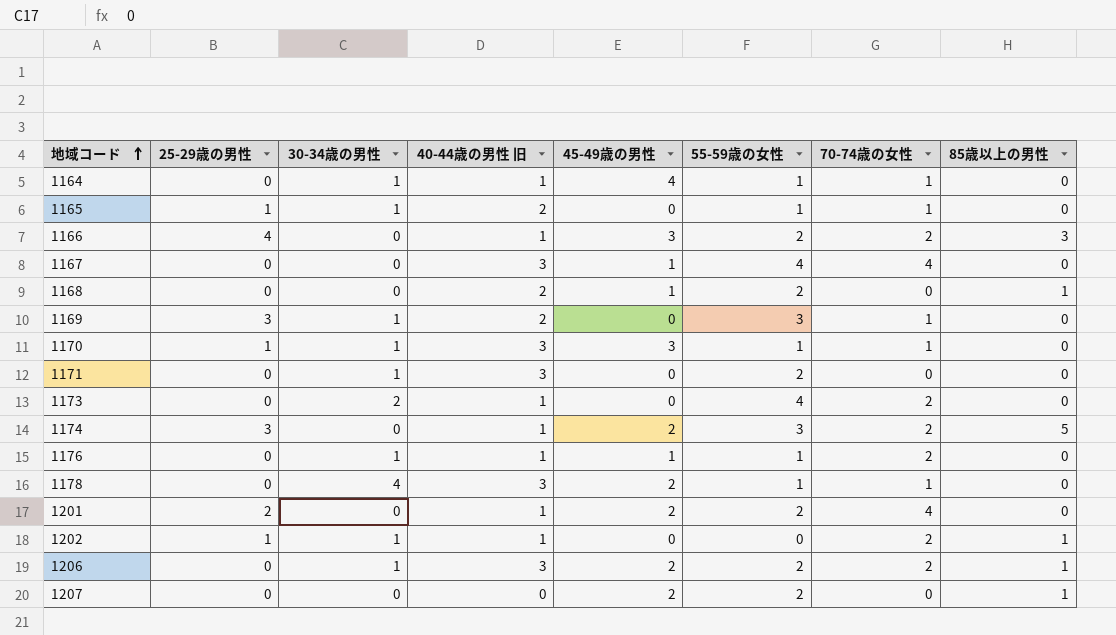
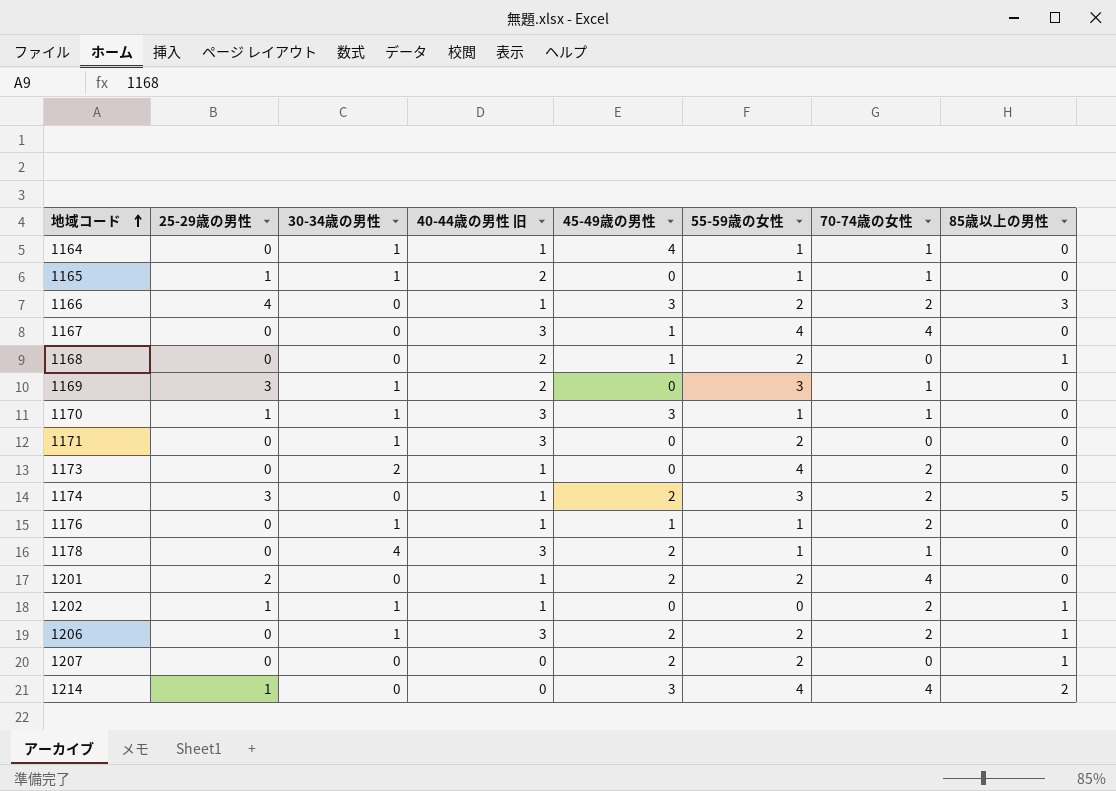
row 1214: none -> 1 | 0 | 0 | 3 | 4 | 4 | 2

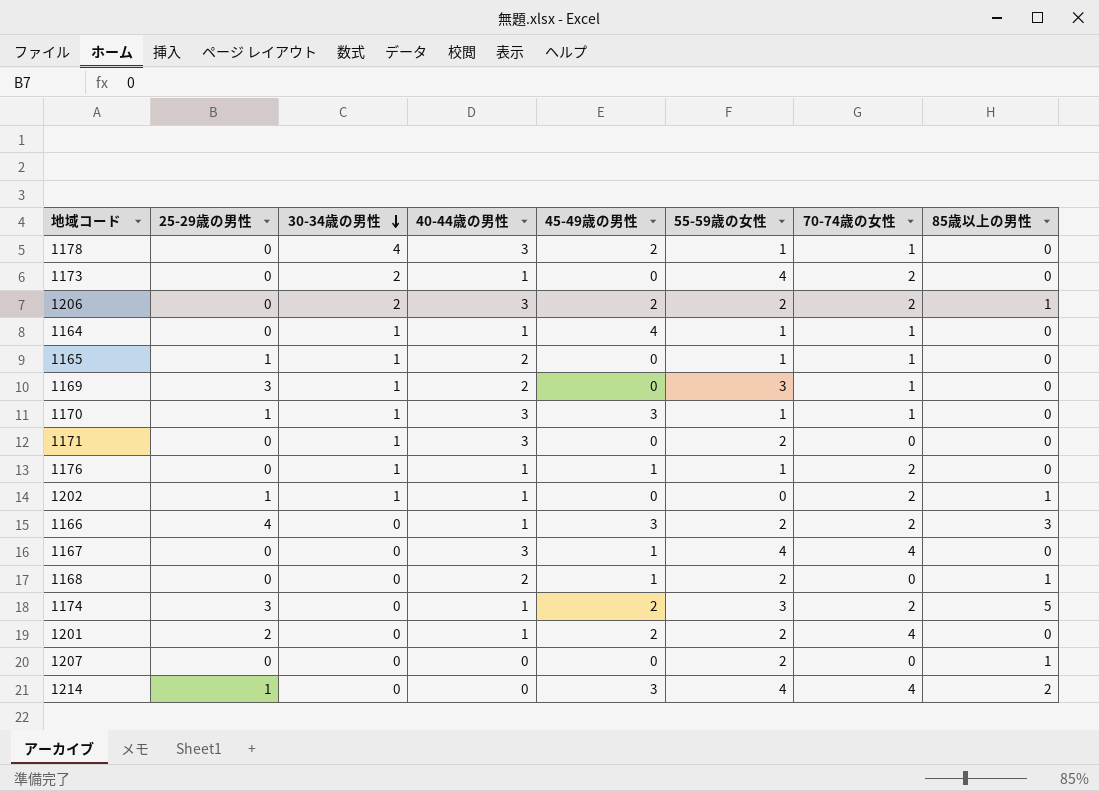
row order: 地域コード ascending -> 30-34歳の男性 descending
column name: 40-44歳の男性 旧 -> 40-44歳の男性
1206 | 30-34歳の男性: 1 -> 2
1207 | 45-49歳の男性: 2 -> 0

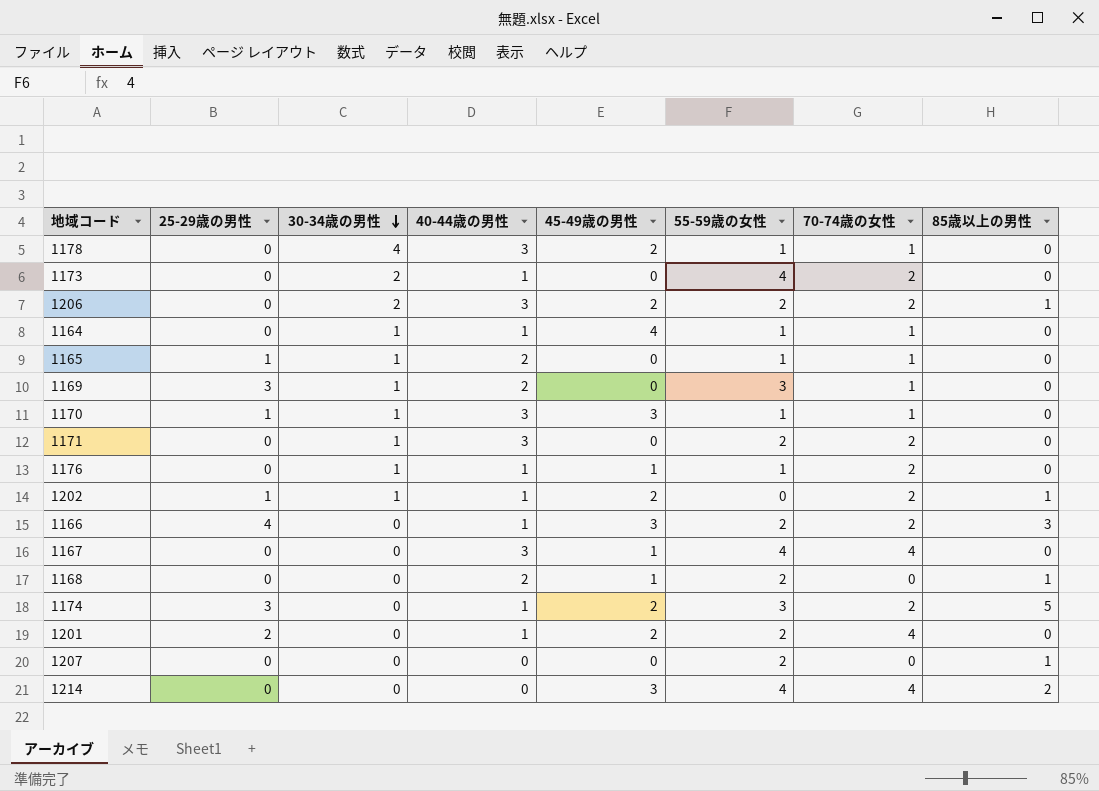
1171 | 70-74歳の女性: 0 -> 2
1202 | 45-49歳の男性: 0 -> 2
1214 | 25-29歳の男性: 1 -> 0

